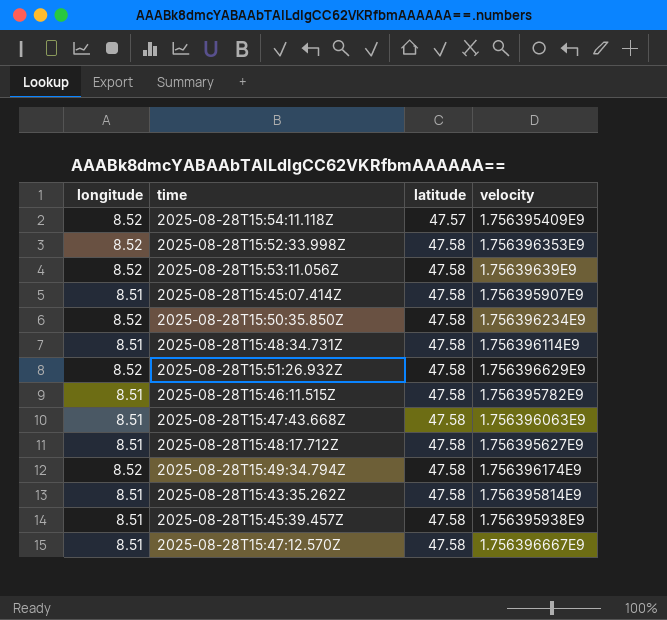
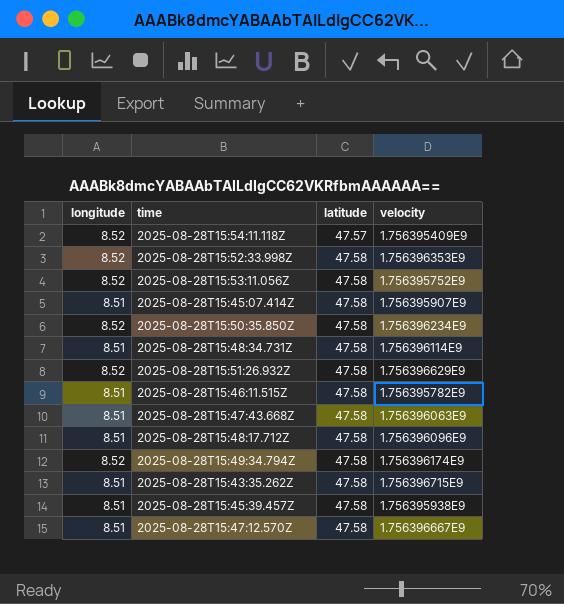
2025-08-28T15:53:11.056Z | velocity: 1.75639639E9 -> 1.756395752E9
2025-08-28T15:48:17.712Z | velocity: 1.756395627E9 -> 1.756396096E9
2025-08-28T15:43:35.262Z | velocity: 1.756395814E9 -> 1.756396715E9

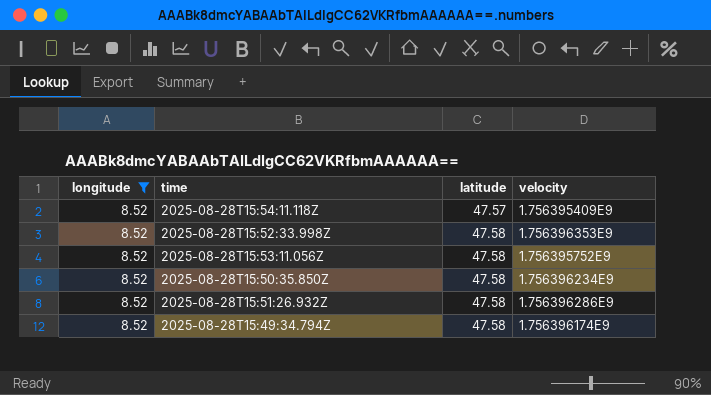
filter: none -> longitude = 8.52
2025-08-28T15:51:26.932Z | velocity: 1.756396629E9 -> 1.756396286E9

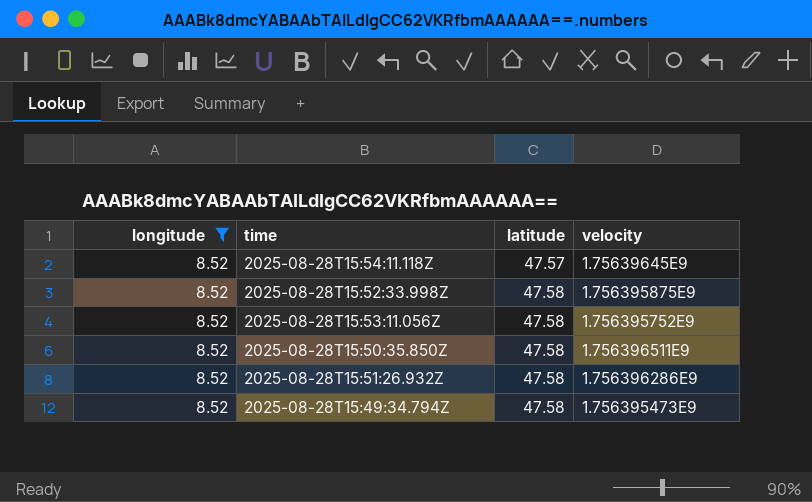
2025-08-28T15:54:11.118Z | velocity: 1.756395409E9 -> 1.75639645E9
2025-08-28T15:52:33.998Z | velocity: 1.756396353E9 -> 1.756395875E9
2025-08-28T15:50:35.850Z | velocity: 1.756396234E9 -> 1.756396511E9
2025-08-28T15:49:34.794Z | velocity: 1.756396174E9 -> 1.756395473E9

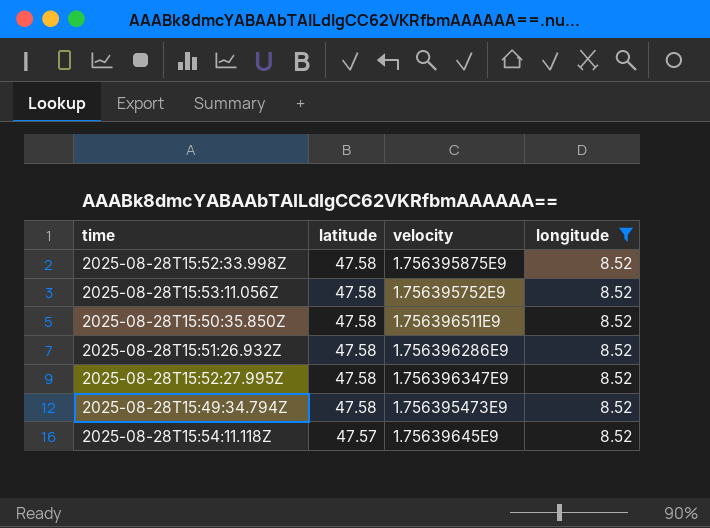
row order: latitude ascending -> latitude descending
column longitude | position: 1 -> 4
row 2025-08-28T15:52:27.995Z: none -> 47.58 | 1.756396347E9 | 8.52

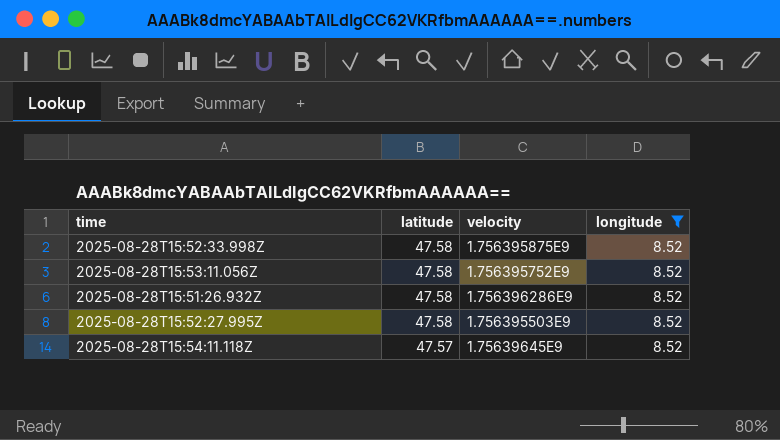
row 2025-08-28T15:50:35.850Z: 47.58 | 1.756396511E9 | 8.52 -> none
row 2025-08-28T15:49:34.794Z: 47.58 | 1.756395473E9 | 8.52 -> none
2025-08-28T15:52:27.995Z | velocity: 1.756396347E9 -> 1.756395503E9

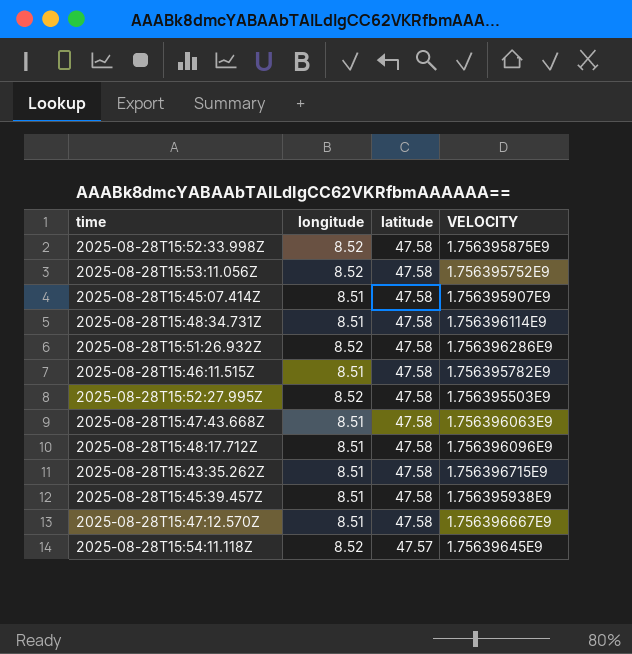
filter: longitude = 8.52 -> none
column longitude | position: 4 -> 2
column name: velocity -> VELOCITY

